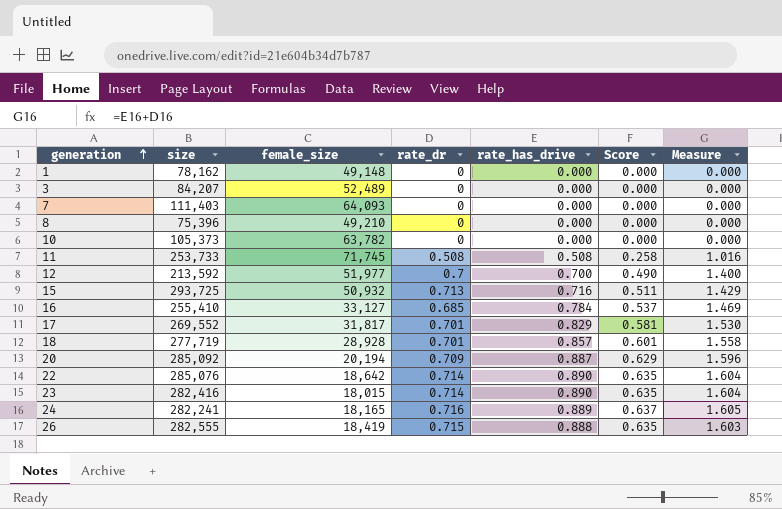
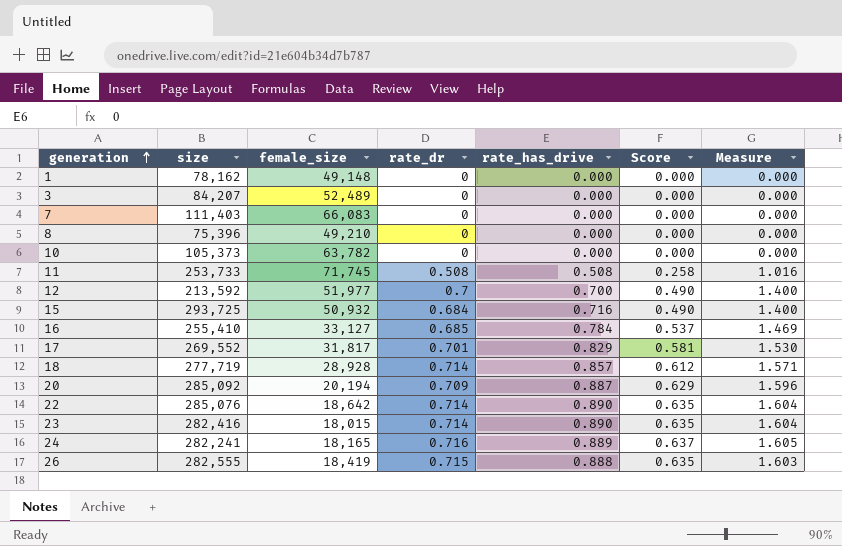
7 | female_size: 64,093 -> 66,083
15 | rate_dr: 0.713 -> 0.684
15 | Score: 0.511 -> 0.490
15 | Measure: 1.429 -> 1.400
18 | rate_dr: 0.701 -> 0.714
18 | Score: 0.601 -> 0.612
18 | Measure: 1.558 -> 1.571

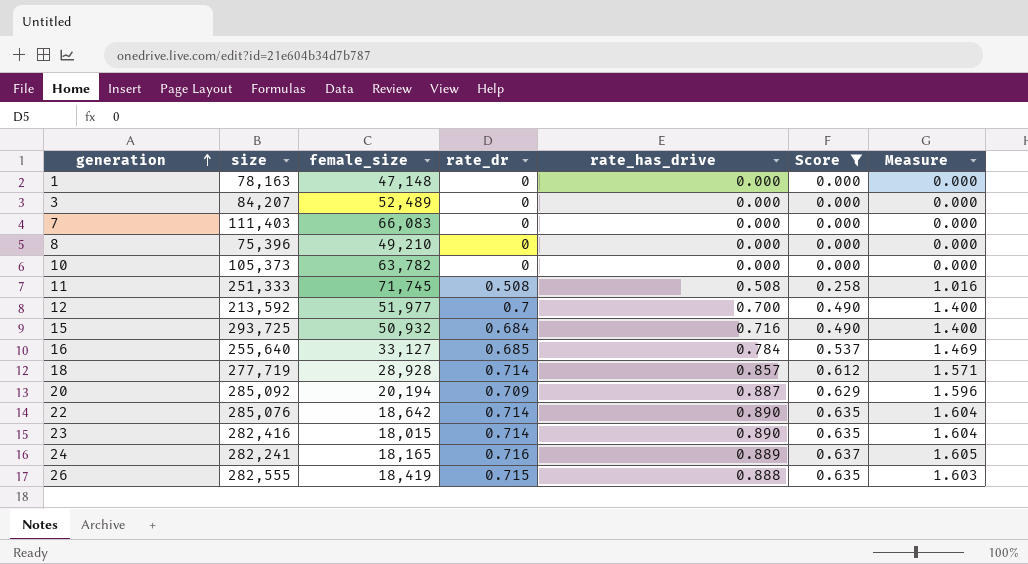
filter: none -> Score != 0.581
1 | size: 78,162 -> 78,163
1 | female_size: 49,148 -> 47,148
11 | size: 253,733 -> 251,333
16 | size: 255,410 -> 255,640

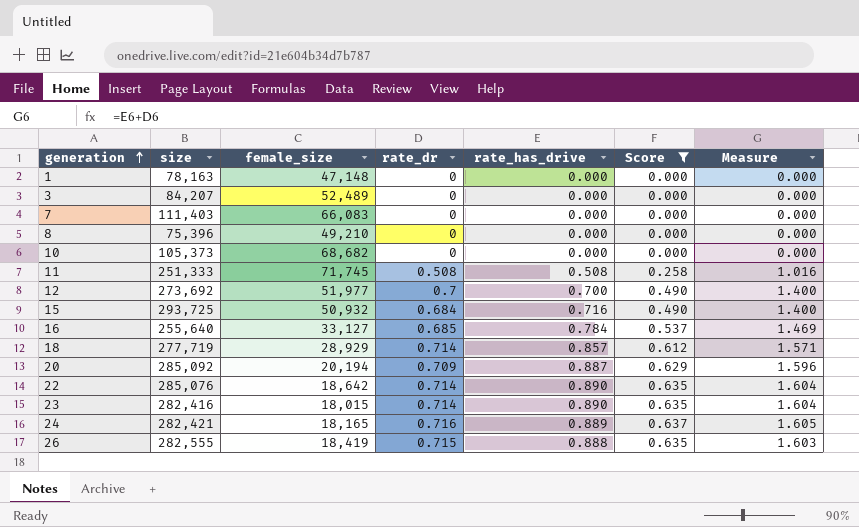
10 | female_size: 63,782 -> 68,682
12 | size: 213,592 -> 273,692
18 | female_size: 28,928 -> 28,929
24 | size: 282,241 -> 282,421

